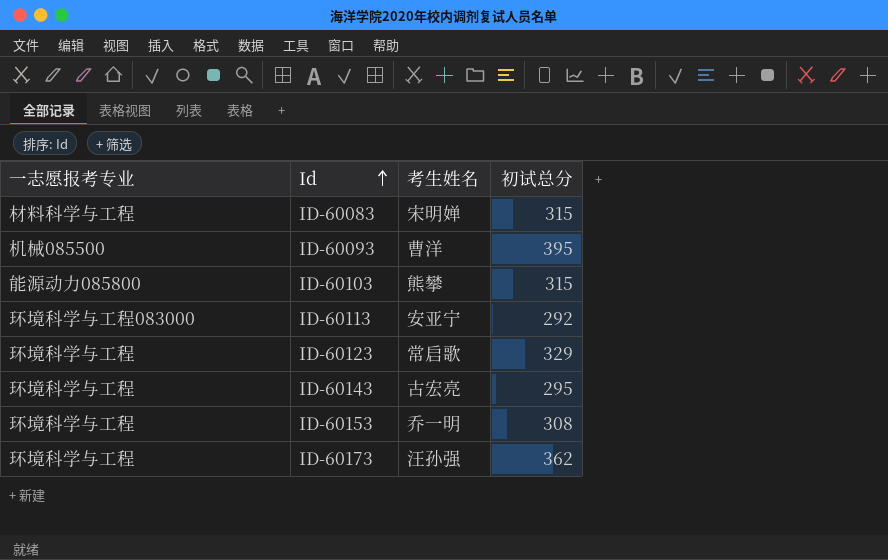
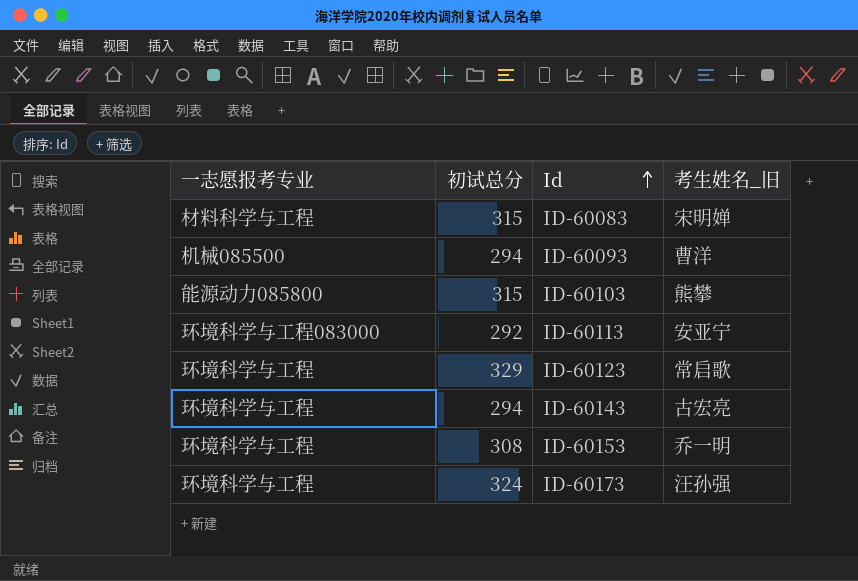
column 初试总分 | position: 4 -> 2
column name: 考生姓名 -> 考生姓名_旧
ID-60093 | 初试总分: 395 -> 294
ID-60143 | 初试总分: 295 -> 294
ID-60173 | 初试总分: 362 -> 324

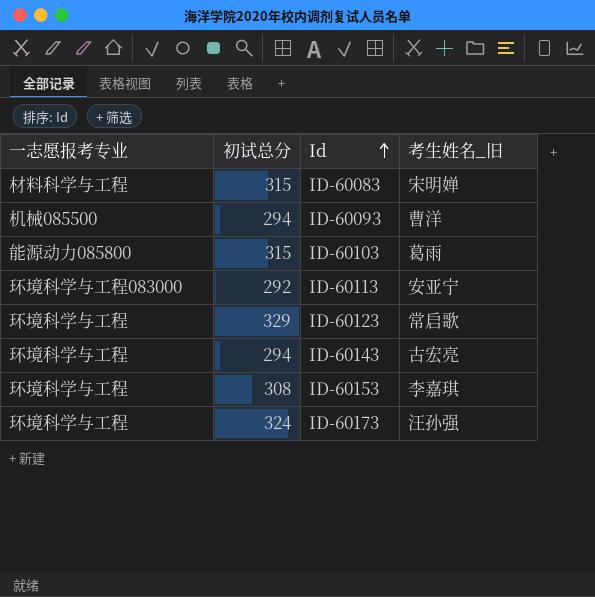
ID-60103 | 考生姓名_旧: 熊攀 -> 葛雨
ID-60153 | 考生姓名_旧: 乔一明 -> 李嘉琪

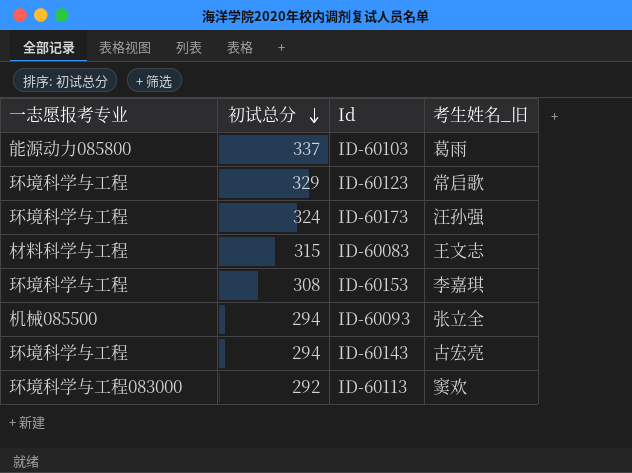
row order: Id ascending -> 初试总分 descending
ID-60103 | 初试总分: 315 -> 337
ID-60083 | 考生姓名_旧: 宋明婵 -> 王文志
ID-60093 | 考生姓名_旧: 曹洋 -> 张立全
ID-60113 | 考生姓名_旧: 安亚宁 -> 窦欢

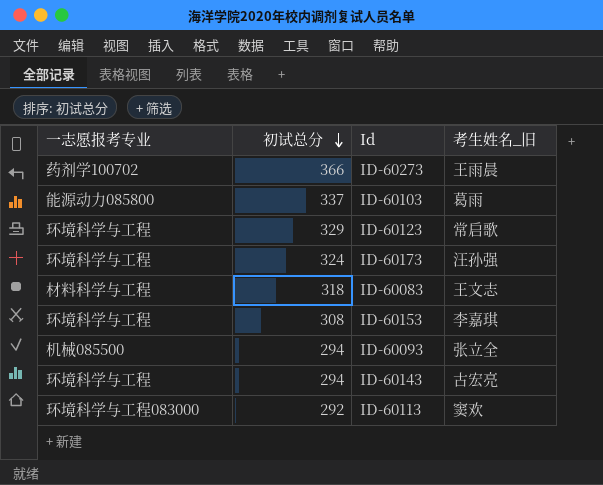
row ID-60273: none -> 药剂学100702 | 366 | 王雨晨
ID-60083 | 初试总分: 315 -> 318

